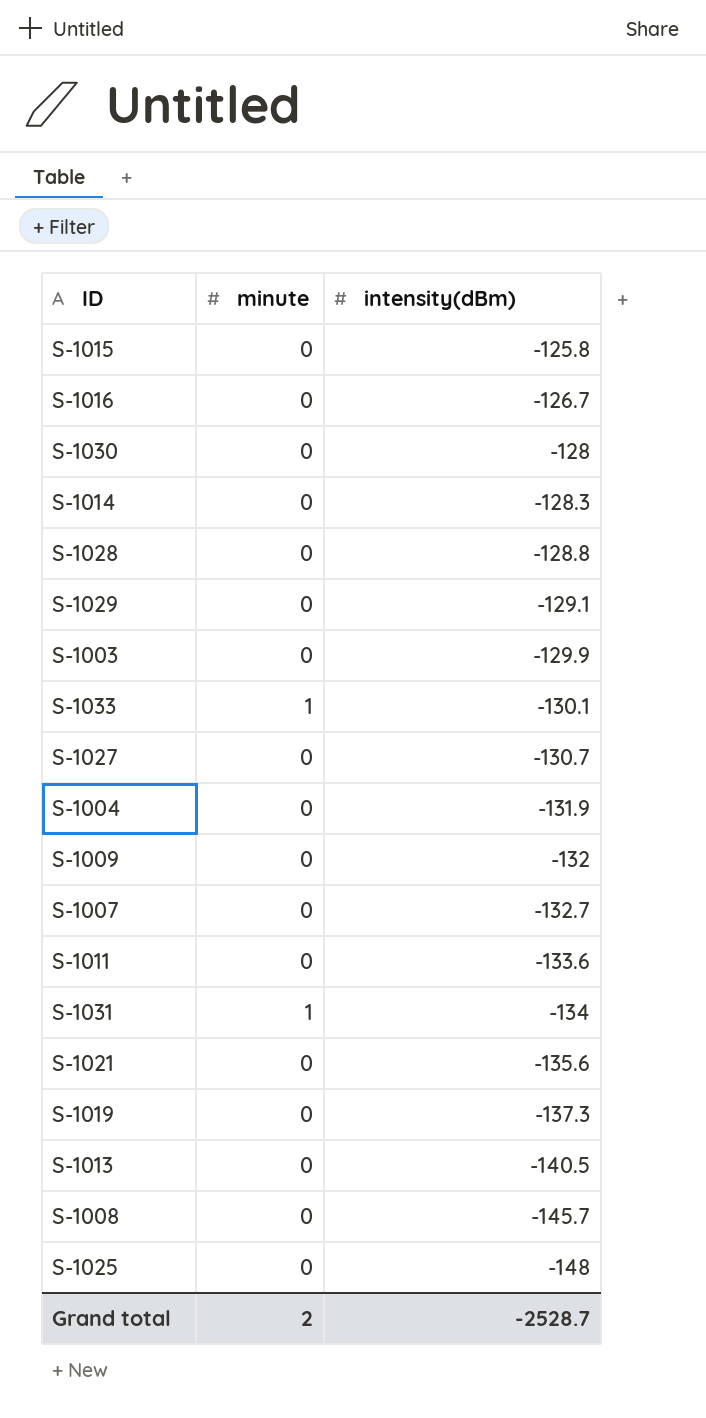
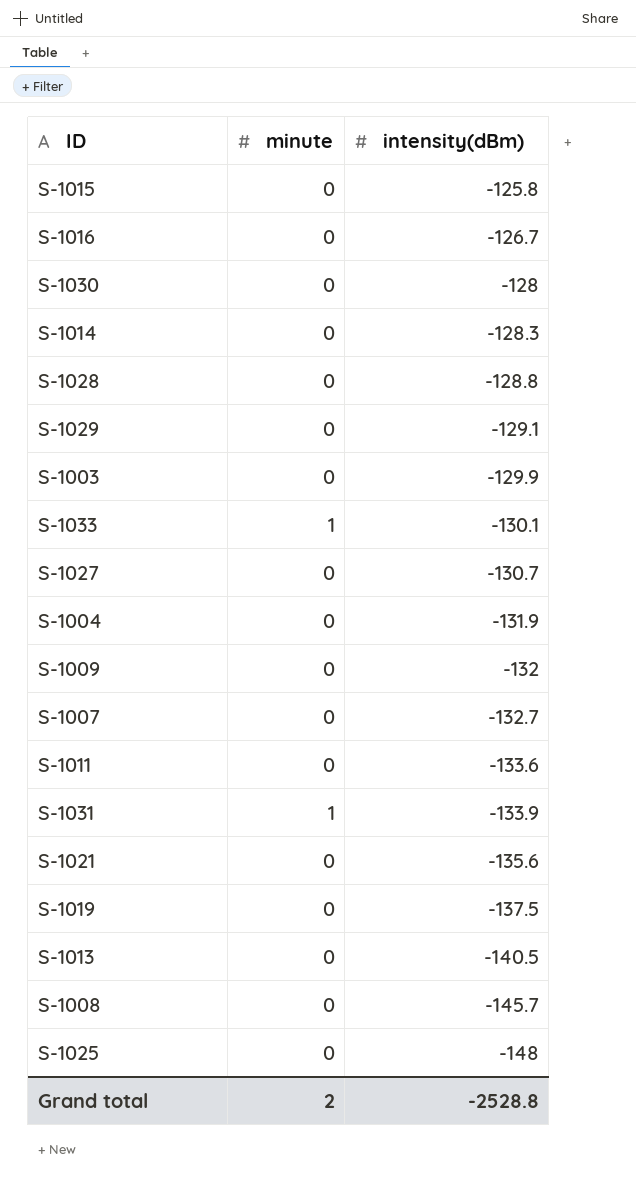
S-1031 | intensity(dBm): -134 -> -133.9
S-1019 | intensity(dBm): -137.3 -> -137.5
Grand total | intensity(dBm): -2528.7 -> -2528.8

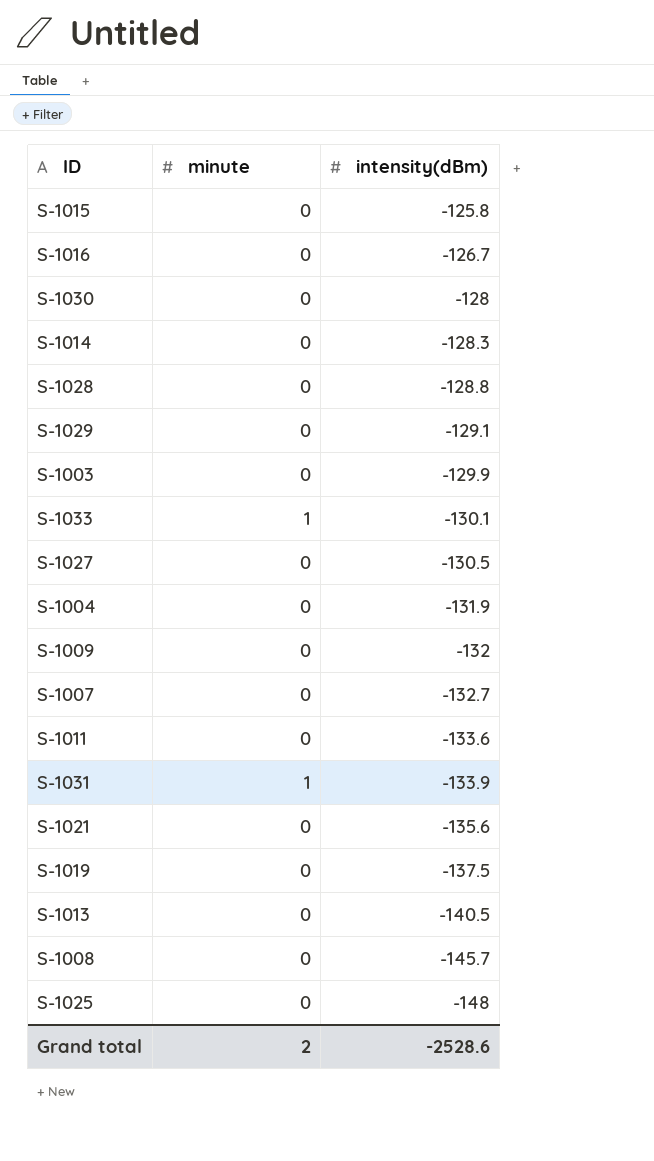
S-1027 | intensity(dBm): -130.7 -> -130.5
Grand total | intensity(dBm): -2528.8 -> -2528.6

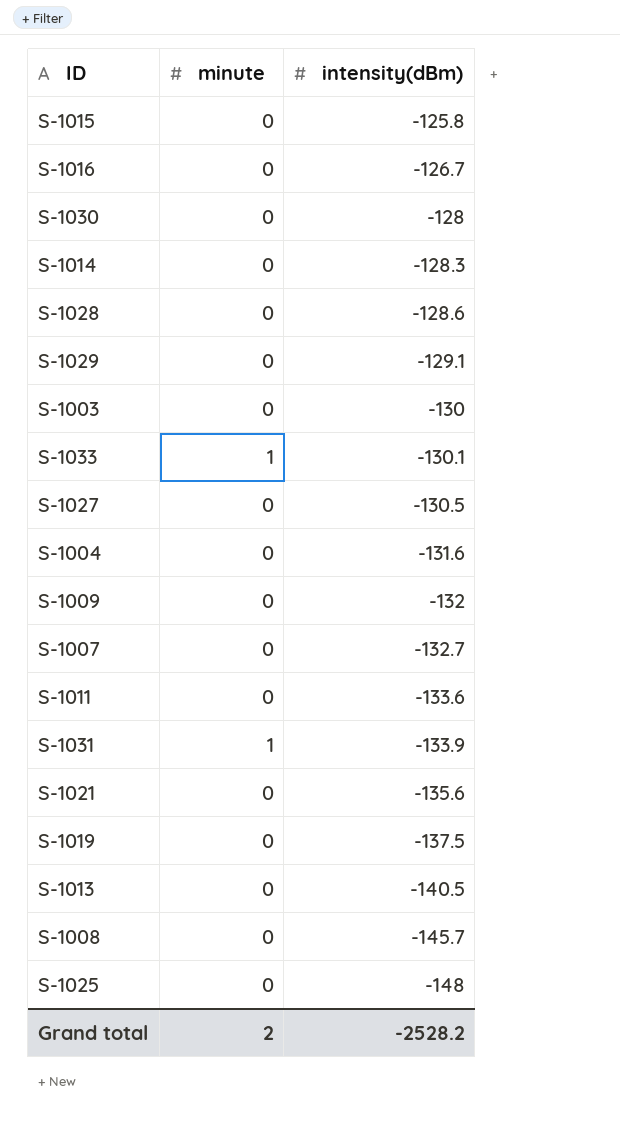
S-1028 | intensity(dBm): -128.8 -> -128.6
S-1003 | intensity(dBm): -129.9 -> -130
S-1004 | intensity(dBm): -131.9 -> -131.6
Grand total | intensity(dBm): -2528.6 -> -2528.2

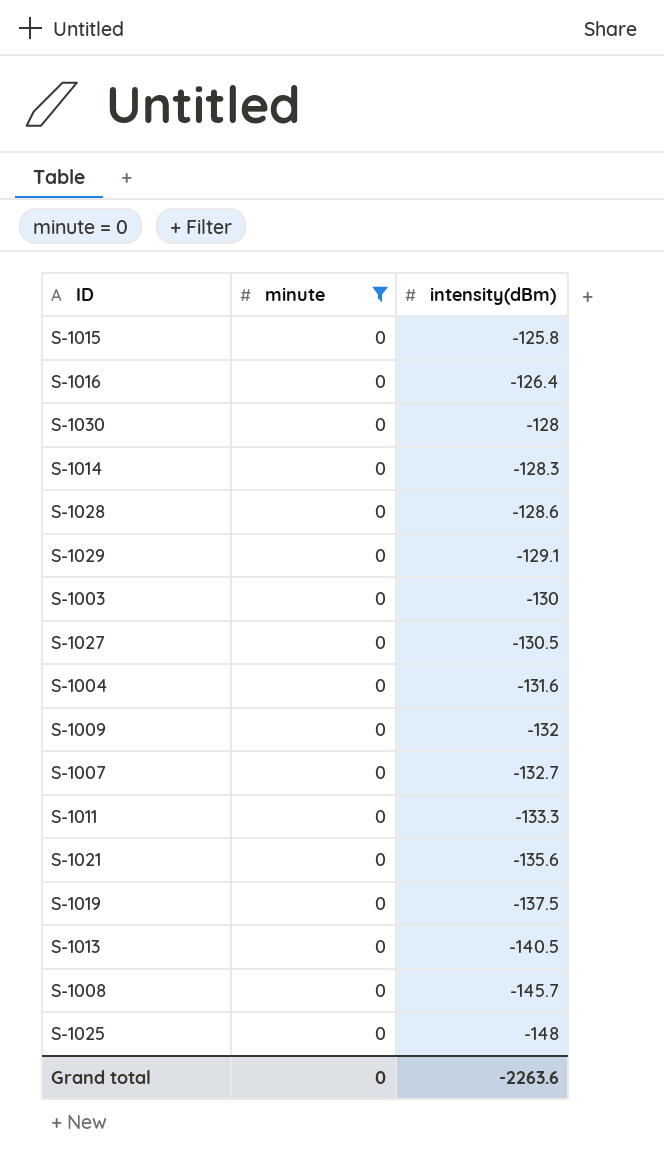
filter: none -> minute = 0
S-1016 | intensity(dBm): -126.7 -> -126.4
S-1011 | intensity(dBm): -133.6 -> -133.3
Grand total | minute: 2 -> 0
Grand total | intensity(dBm): -2528.2 -> -2263.6

